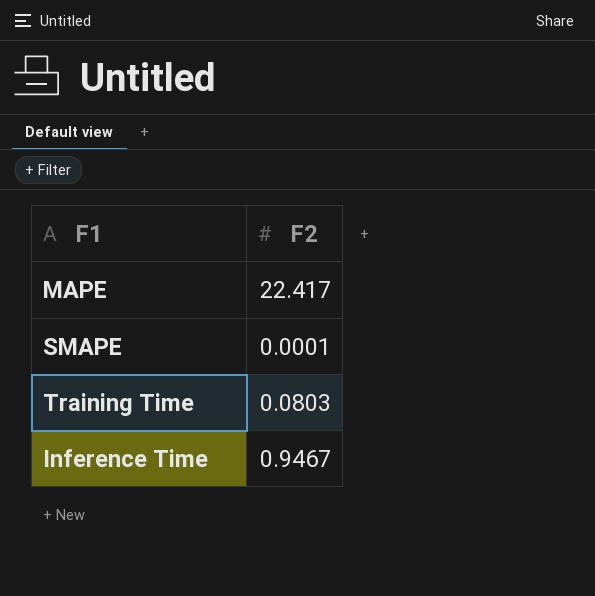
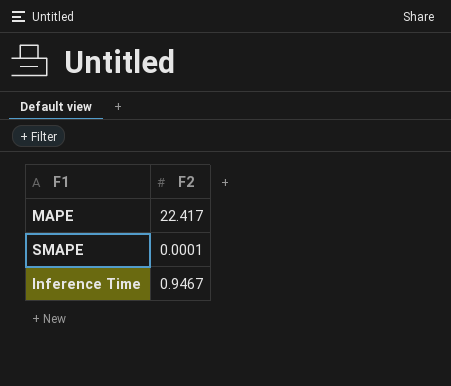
row Training Time: 0.0803 -> none

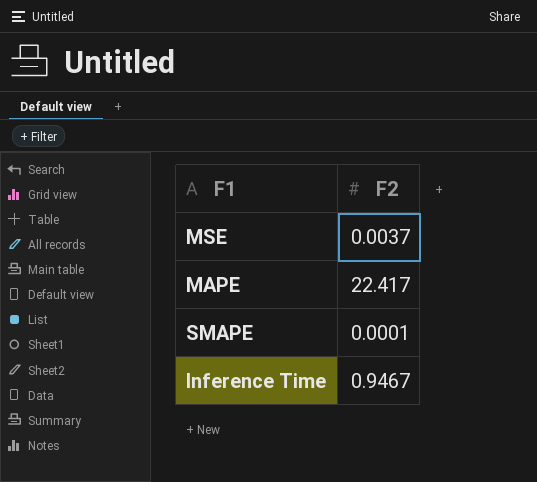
row MSE: none -> 0.0037

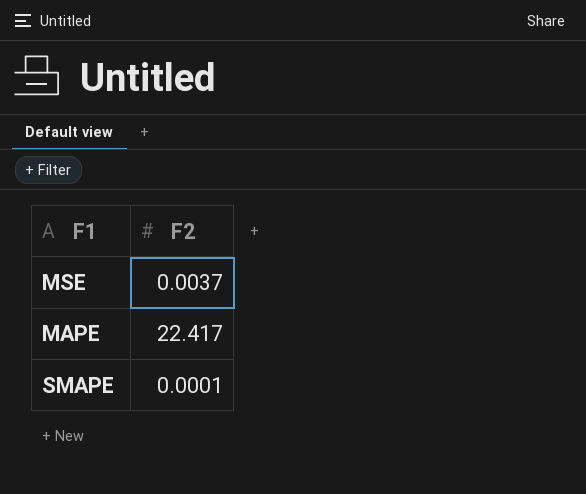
row Inference Time: 0.9467 -> none

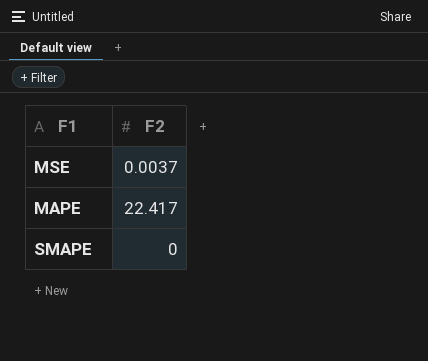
SMAPE | F2: 0.0001 -> 0

